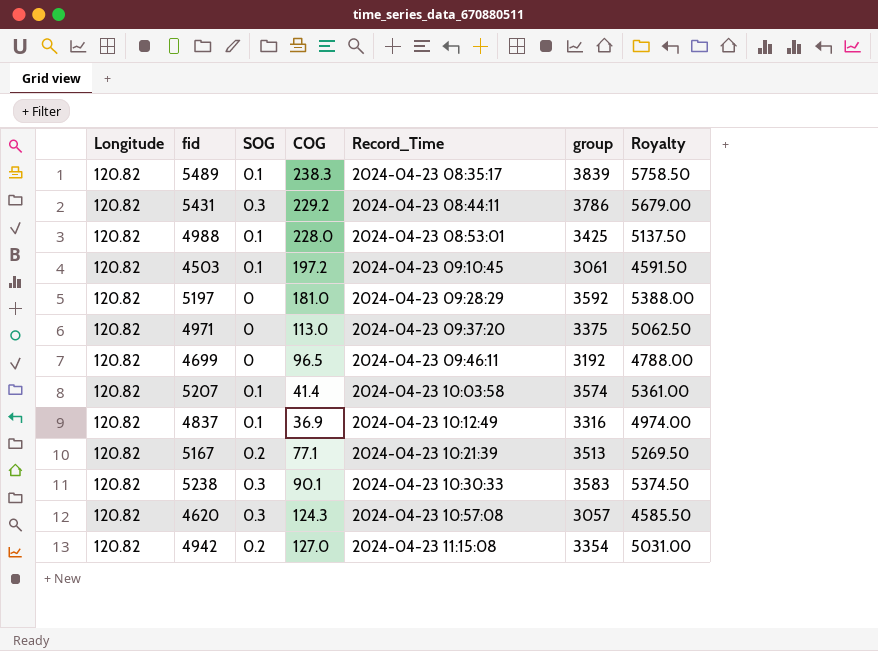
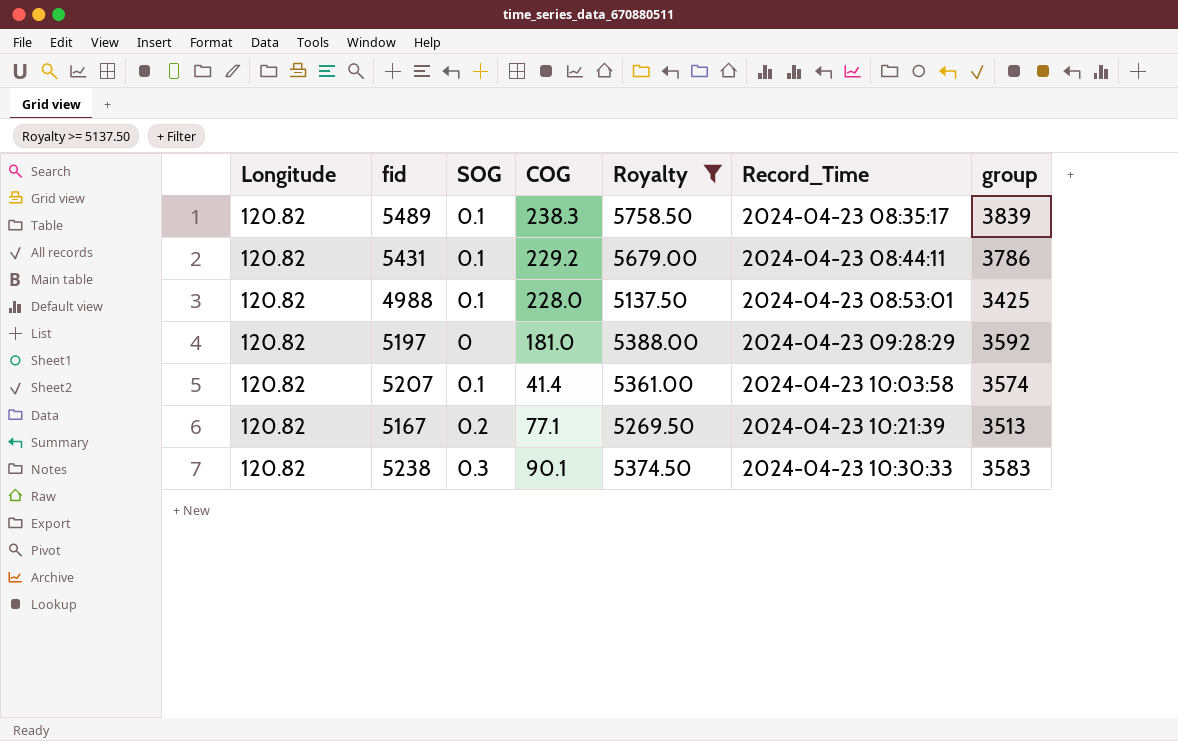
filter: none -> Royalty >= 5137.50
column Royalty | position: 7 -> 5
5431 | SOG: 0.3 -> 0.1

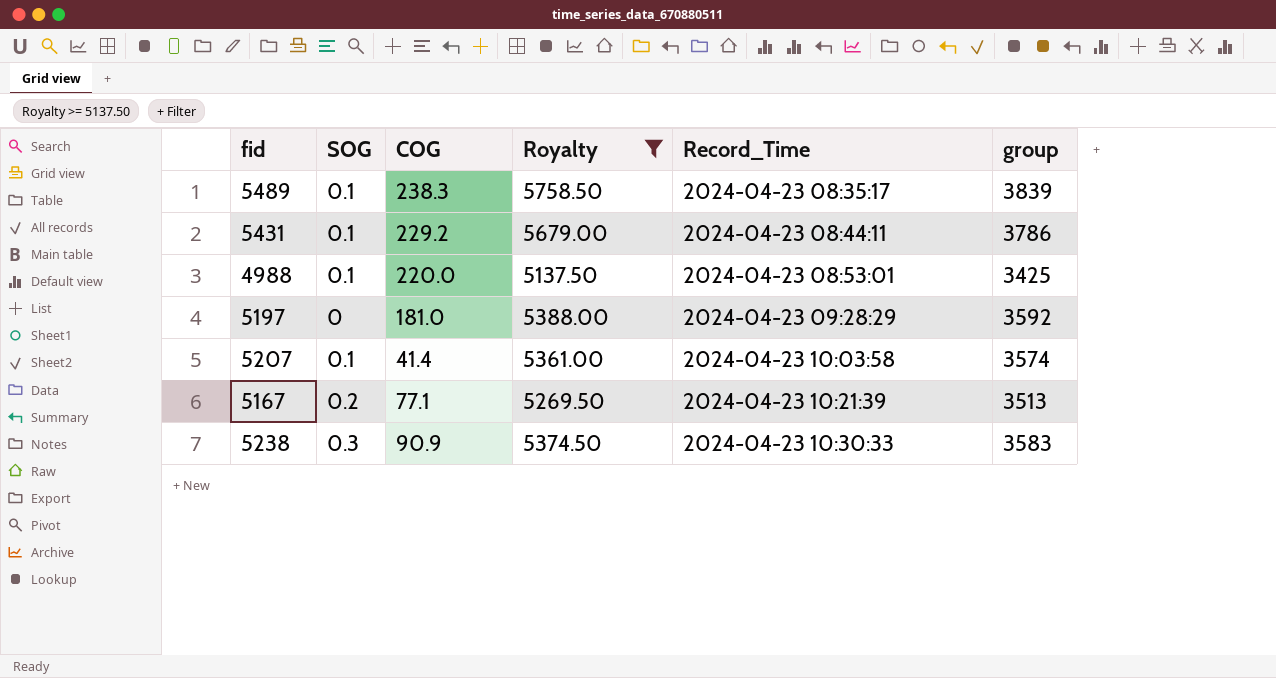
column Longitude | position: 1 -> none
4988 | COG: 228.0 -> 220.0
5238 | COG: 90.1 -> 90.9

